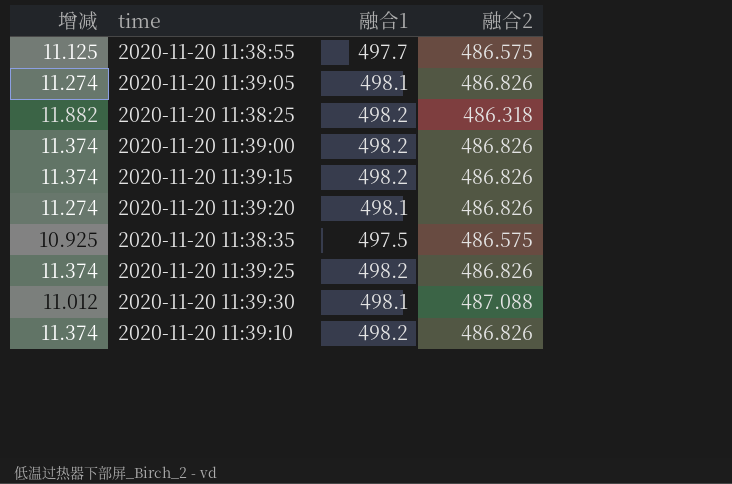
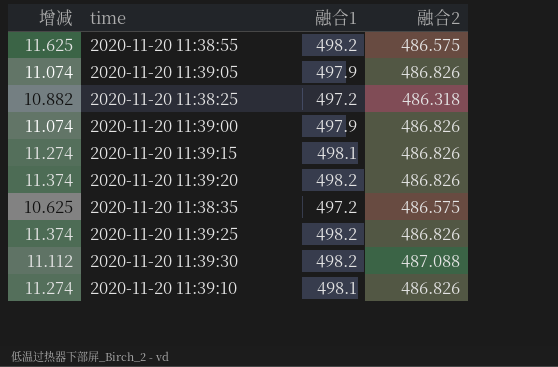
2020-11-20 11:38:55 | 增减: 11.125 -> 11.625
2020-11-20 11:38:55 | 融合1: 497.7 -> 498.2
2020-11-20 11:39:05 | 增减: 11.274 -> 11.074
2020-11-20 11:39:05 | 融合1: 498.1 -> 497.9
2020-11-20 11:38:25 | 增减: 11.882 -> 10.882
2020-11-20 11:38:25 | 融合1: 498.2 -> 497.2
2020-11-20 11:39:00 | 增减: 11.374 -> 11.074
2020-11-20 11:39:00 | 融合1: 498.2 -> 497.9
2020-11-20 11:39:15 | 增减: 11.374 -> 11.274
2020-11-20 11:39:15 | 融合1: 498.2 -> 498.1
2020-11-20 11:39:20 | 增减: 11.274 -> 11.374
2020-11-20 11:39:20 | 融合1: 498.1 -> 498.2
2020-11-20 11:38:35 | 增减: 10.925 -> 10.625
2020-11-20 11:38:35 | 融合1: 497.5 -> 497.2
2020-11-20 11:39:30 | 增减: 11.012 -> 11.112
2020-11-20 11:39:30 | 融合1: 498.1 -> 498.2
2020-11-20 11:39:10 | 增减: 11.374 -> 11.274
2020-11-20 11:39:10 | 融合1: 498.2 -> 498.1

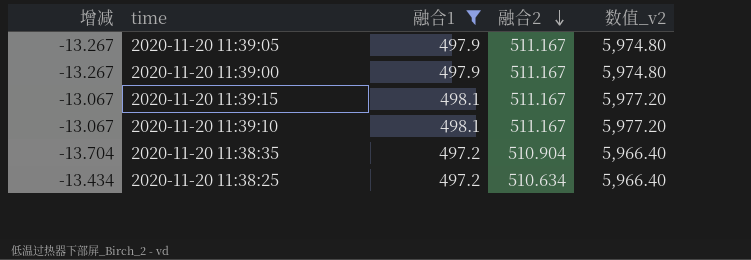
filter: none -> 融合1 != 498.2
row order: none -> 融合2 descending
column 数值_v2 | formula: none -> [融合1] * 12
2020-11-20 11:39:05 | 增减: 11.074 -> -13.267
2020-11-20 11:39:05 | 融合2: 486.826 -> 511.167
2020-11-20 11:39:00 | 增减: 11.074 -> -13.267
2020-11-20 11:39:00 | 融合2: 486.826 -> 511.167
2020-11-20 11:39:15 | 增减: 11.274 -> -13.067
2020-11-20 11:39:15 | 融合2: 486.826 -> 511.167
2020-11-20 11:39:10 | 增减: 11.274 -> -13.067
2020-11-20 11:39:10 | 融合2: 486.826 -> 511.167
2020-11-20 11:38:35 | 增减: 10.625 -> -13.704
2020-11-20 11:38:35 | 融合2: 486.575 -> 510.904
2020-11-20 11:38:25 | 增减: 10.882 -> -13.434
2020-11-20 11:38:25 | 融合2: 486.318 -> 510.634

